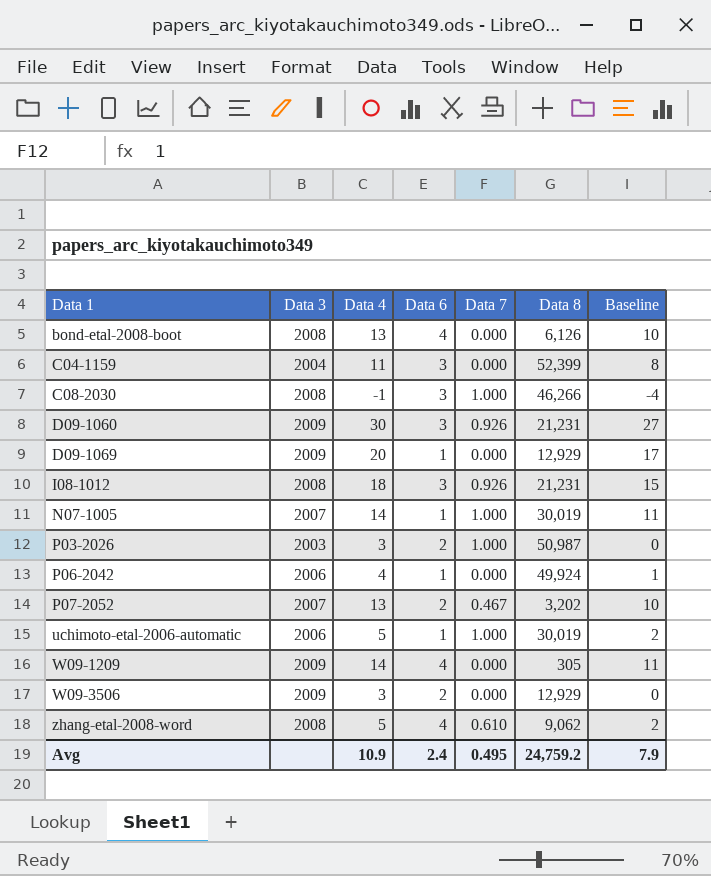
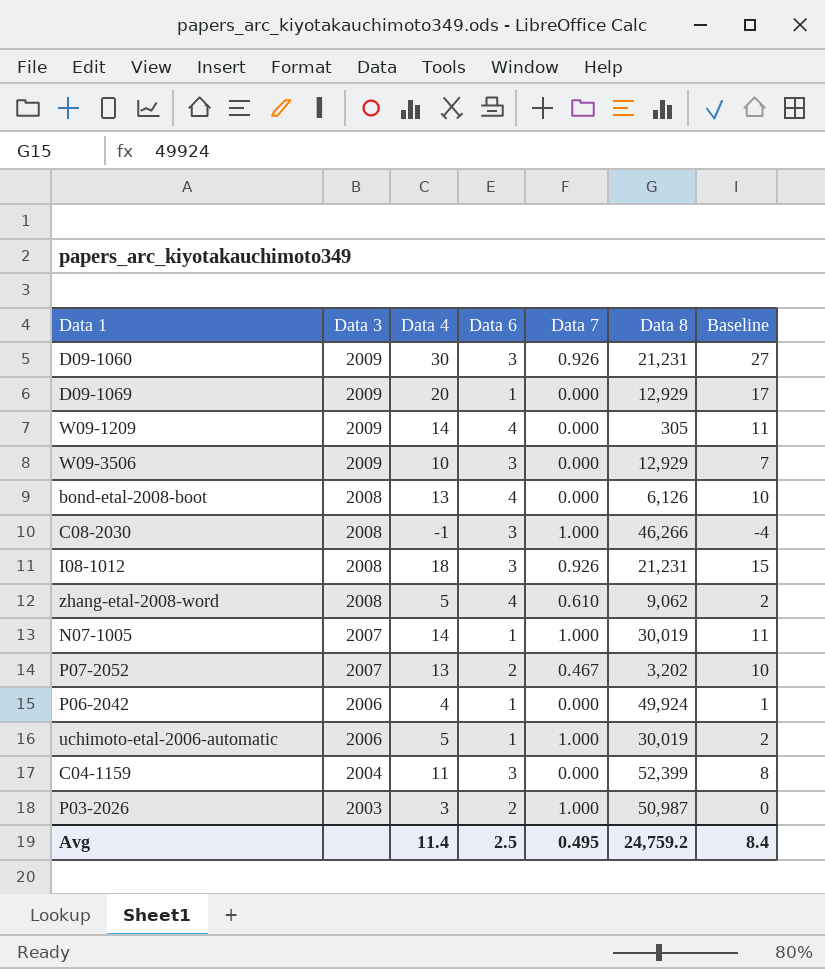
row order: Data 1 ascending -> Data 3 descending
W09-3506 | Data 4: 3 -> 10
W09-3506 | Data 6: 2 -> 3
W09-3506 | Baseline: 0 -> 7
Avg | Data 4: 10.9 -> 11.4
Avg | Data 6: 2.4 -> 2.5
Avg | Baseline: 7.9 -> 8.4

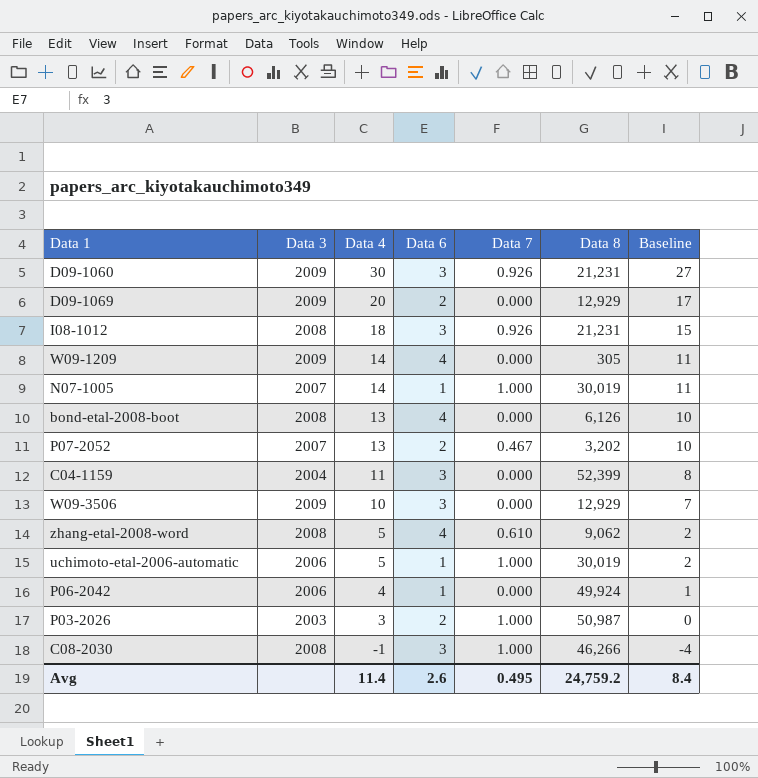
row order: Data 3 descending -> Data 4 descending
D09-1069 | Data 6: 1 -> 2
Avg | Data 6: 2.5 -> 2.6

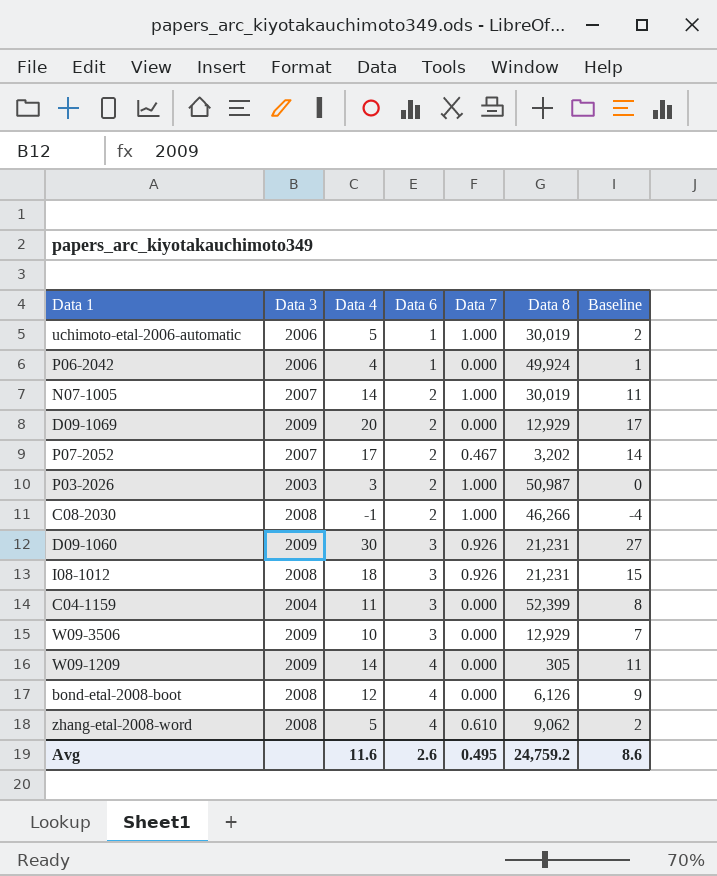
row order: Data 4 descending -> Data 6 ascending
N07-1005 | Data 6: 1 -> 2
P07-2052 | Data 4: 13 -> 17
P07-2052 | Baseline: 10 -> 14
C08-2030 | Data 6: 3 -> 2
bond-etal-2008-boot | Data 4: 13 -> 12
bond-etal-2008-boot | Baseline: 10 -> 9
Avg | Data 4: 11.4 -> 11.6
Avg | Baseline: 8.4 -> 8.6

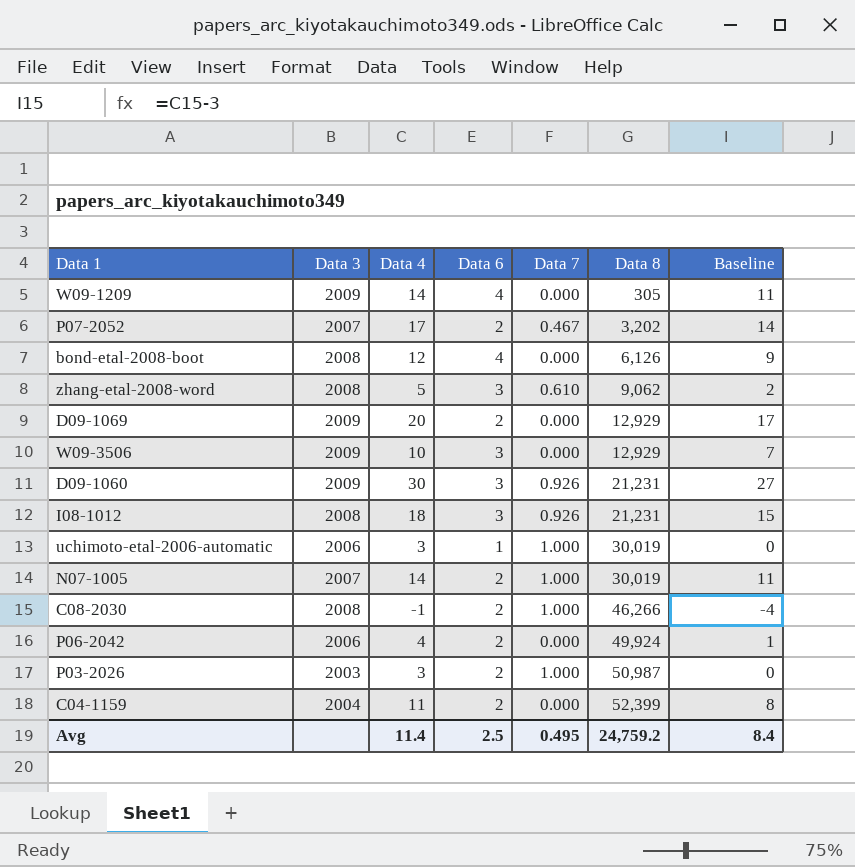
row order: Data 6 ascending -> Data 8 ascending
zhang-etal-2008-word | Data 6: 4 -> 3
uchimoto-etal-2006-automatic | Data 4: 5 -> 3
uchimoto-etal-2006-automatic | Baseline: 2 -> 0
P06-2042 | Data 6: 1 -> 2
C04-1159 | Data 6: 3 -> 2
Avg | Data 4: 11.6 -> 11.4
Avg | Data 6: 2.6 -> 2.5
Avg | Baseline: 8.6 -> 8.4

